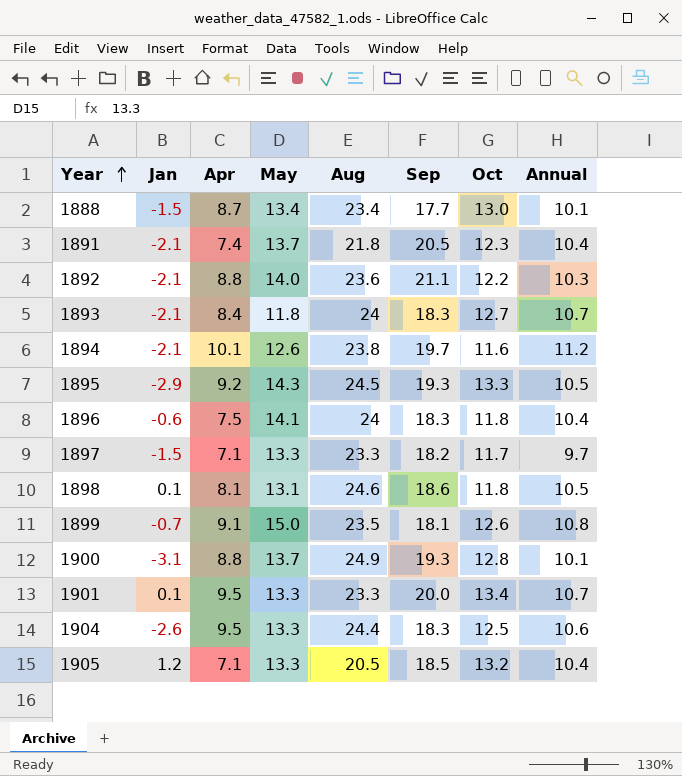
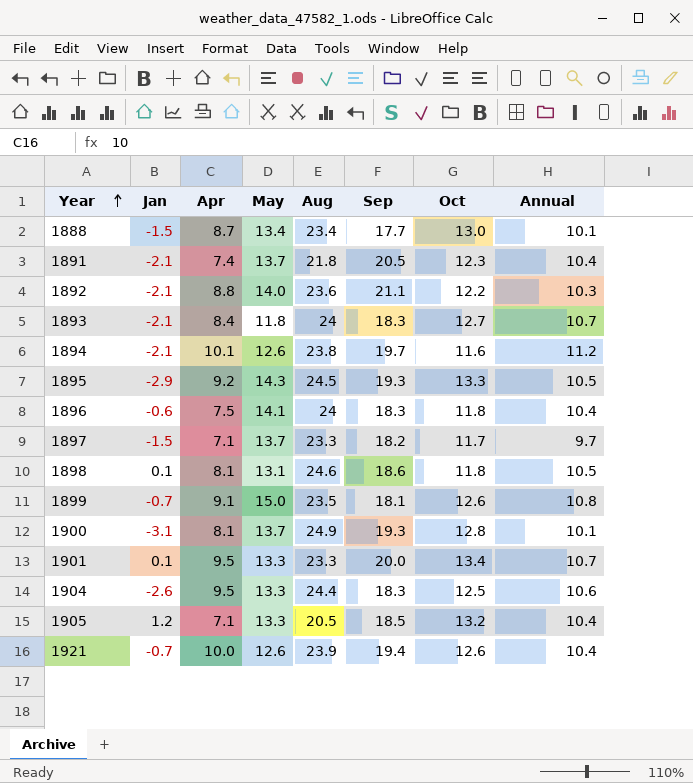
1897 | May: 13.3 -> 13.7
1900 | Apr: 8.8 -> 8.1
row 1921: none -> -0.7 | 10.0 | 12.6 | 23.9 | 19.4 | 12.6 | 10.4

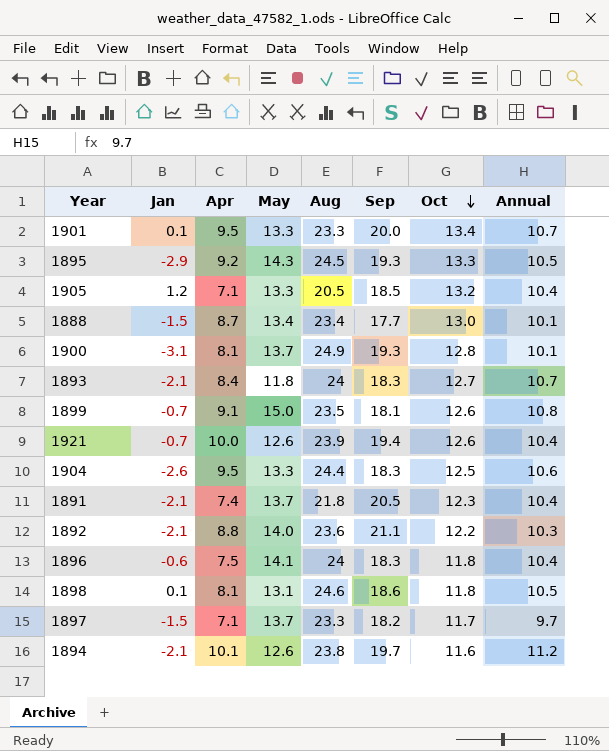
row order: Year ascending -> Oct descending

